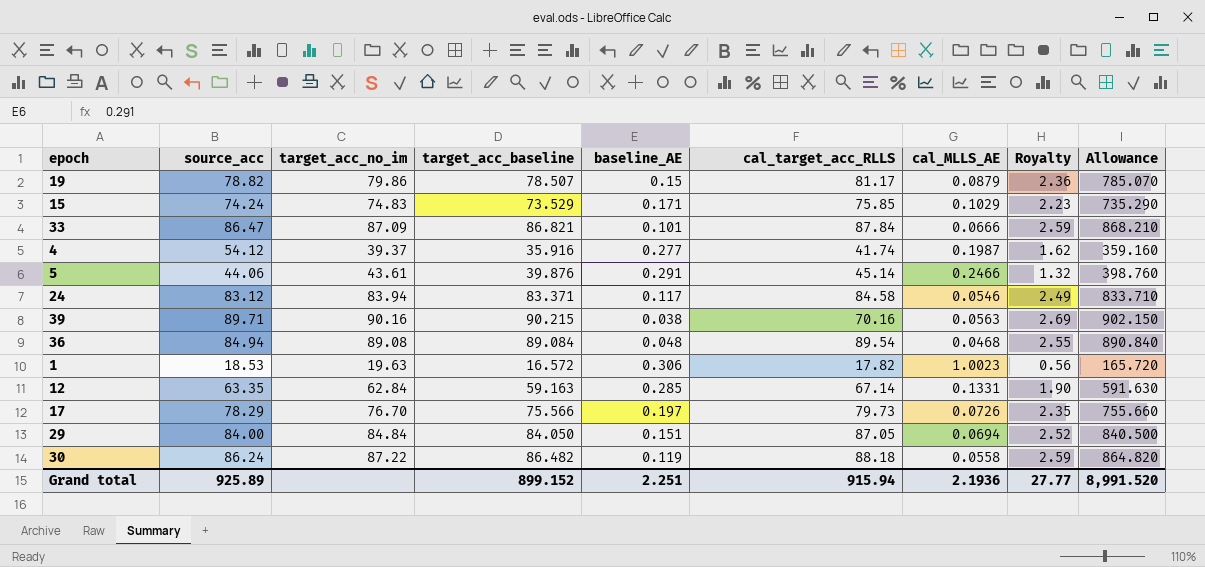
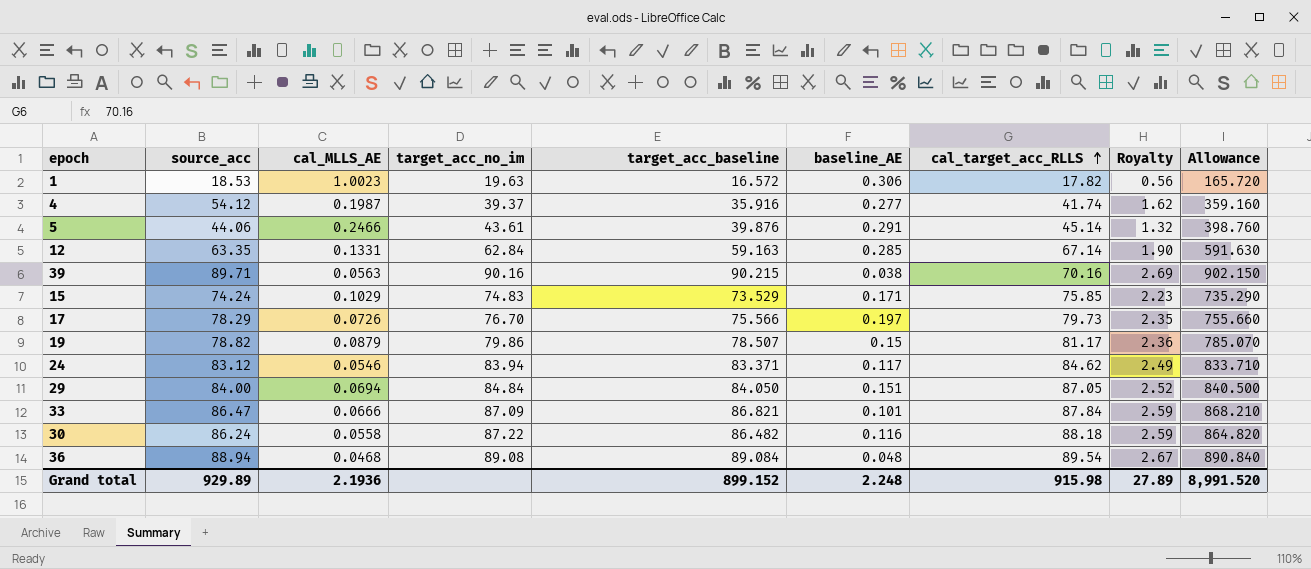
row order: none -> cal_target_acc_RLLS ascending
column cal_MLLS_AE | position: 7 -> 3
24 | cal_target_acc_RLLS: 84.58 -> 84.62
30 | baseline_AE: 0.119 -> 0.116
36 | source_acc: 84.94 -> 88.94
36 | Royalty: 2.55 -> 2.67
Grand total | source_acc: 925.89 -> 929.89
Grand total | baseline_AE: 2.251 -> 2.248
Grand total | cal_target_acc_RLLS: 915.94 -> 915.98
Grand total | Royalty: 27.77 -> 27.89

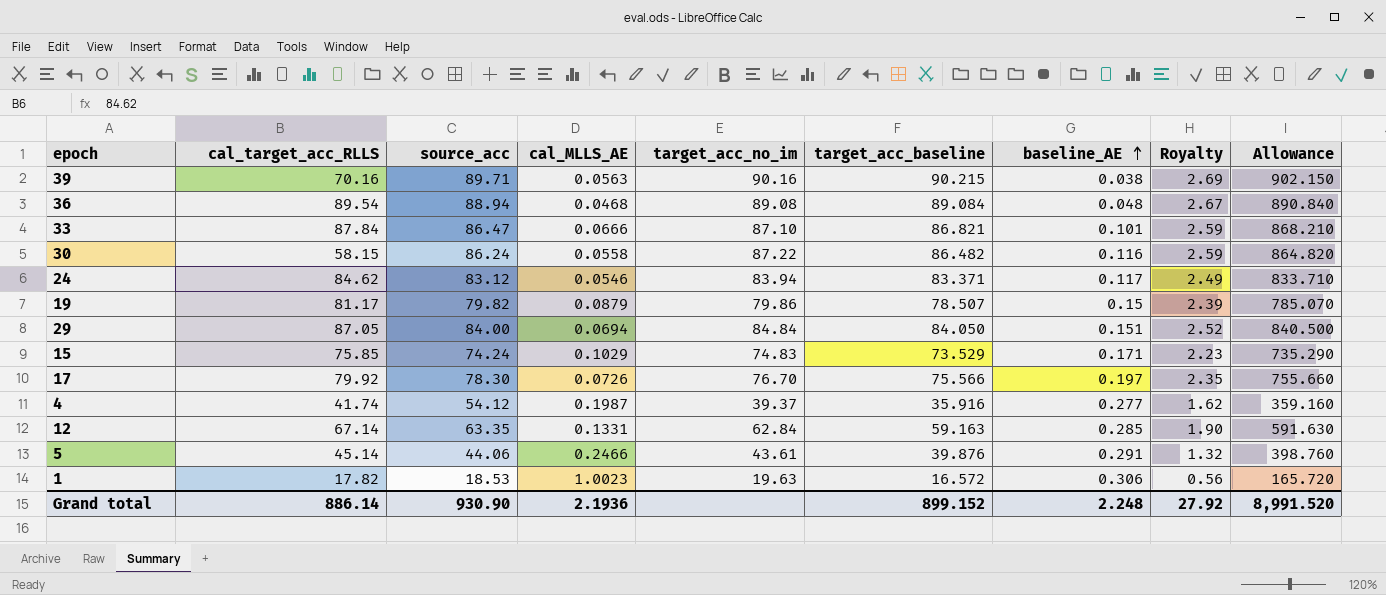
row order: cal_target_acc_RLLS ascending -> baseline_AE ascending
column cal_target_acc_RLLS | position: 7 -> 2
33 | target_acc_no_im: 87.09 -> 87.10
30 | cal_target_acc_RLLS: 88.18 -> 58.15
19 | source_acc: 78.82 -> 79.82
19 | Royalty: 2.36 -> 2.39
17 | cal_target_acc_RLLS: 79.73 -> 79.92
17 | source_acc: 78.29 -> 78.30
Grand total | cal_target_acc_RLLS: 915.98 -> 886.14
Grand total | source_acc: 929.89 -> 930.90
Grand total | Royalty: 27.89 -> 27.92

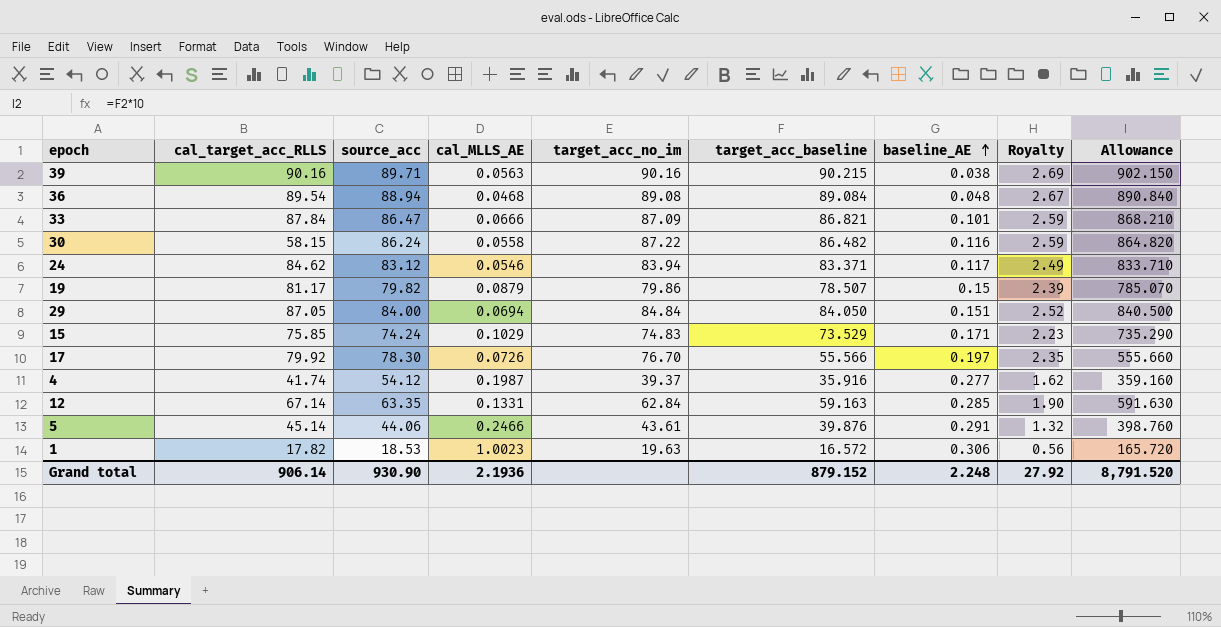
39 | cal_target_acc_RLLS: 70.16 -> 90.16
33 | target_acc_no_im: 87.10 -> 87.09
17 | target_acc_baseline: 75.566 -> 55.566
17 | Allowance: 755.660 -> 555.660
Grand total | cal_target_acc_RLLS: 886.14 -> 906.14
Grand total | target_acc_baseline: 899.152 -> 879.152
Grand total | Allowance: 8,991.520 -> 8,791.520

